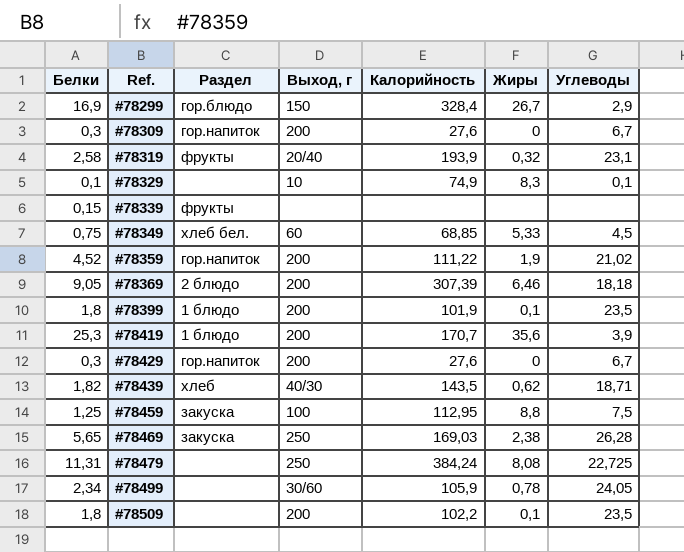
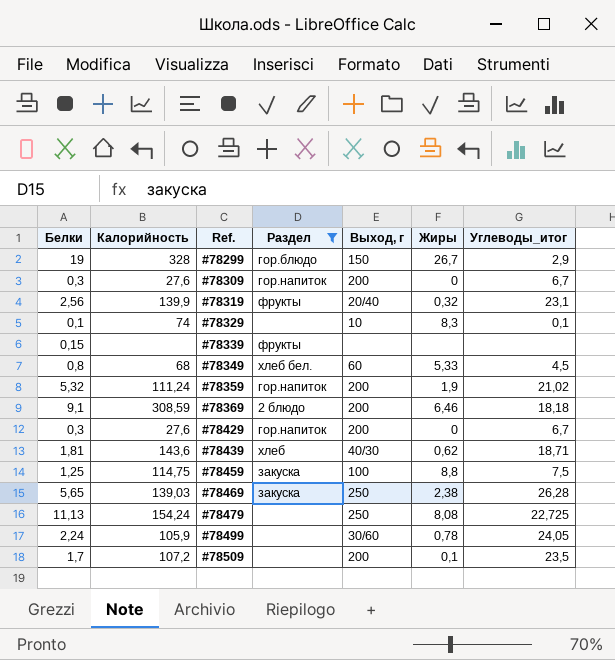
filter: none -> Раздел != 1 блюдо
column Калорийность | position: 5 -> 2
column name: Углеводы -> Углеводы_итог
#78299 | Белки: 16,9 -> 19
#78299 | Калорийность: 328,4 -> 328
#78319 | Белки: 2,58 -> 2,56
#78319 | Калорийность: 193,9 -> 139,9
#78329 | Калорийность: 74,9 -> 74
#78349 | Белки: 0,75 -> 0,8
#78349 | Калорийность: 68,85 -> 68
#78359 | Белки: 4,52 -> 5,32
#78359 | Калорийность: 111,22 -> 111,24
#78369 | Белки: 9,05 -> 9,1
#78369 | Калорийность: 307,39 -> 308,59
#78439 | Белки: 1,82 -> 1,81
#78439 | Калорийность: 143,5 -> 143,6
#78459 | Калорийность: 112,95 -> 114,75
#78469 | Калорийность: 169,03 -> 139,03
#78479 | Белки: 11,31 -> 11,13
#78479 | Калорийность: 384,24 -> 154,24
#78499 | Белки: 2,34 -> 2,24
#78509 | Белки: 1,8 -> 1,7
#78509 | Калорийность: 102,2 -> 107,2

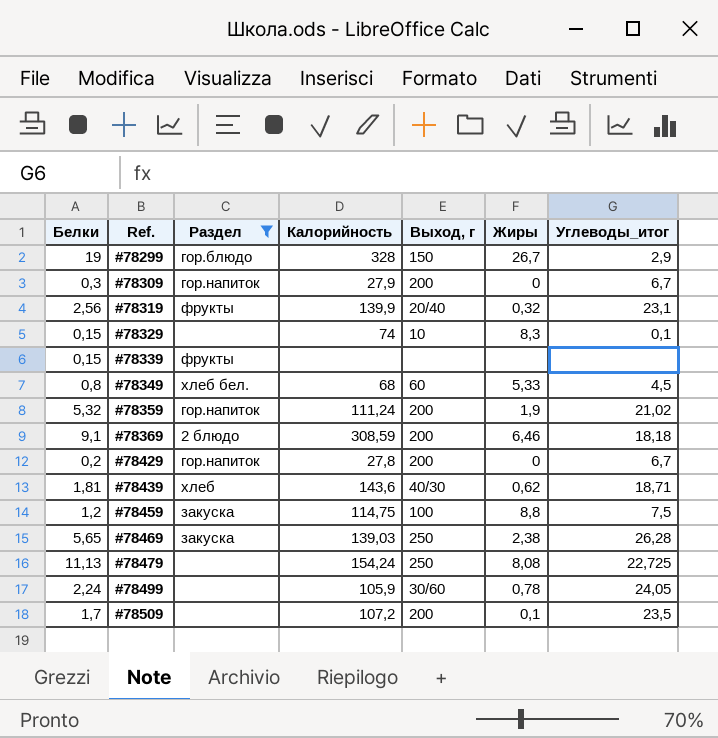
column Калорийность | position: 2 -> 4
#78309 | Калорийность: 27,6 -> 27,9
#78329 | Белки: 0,1 -> 0,15
#78429 | Белки: 0,3 -> 0,2
#78429 | Калорийность: 27,6 -> 27,8
#78459 | Белки: 1,25 -> 1,2

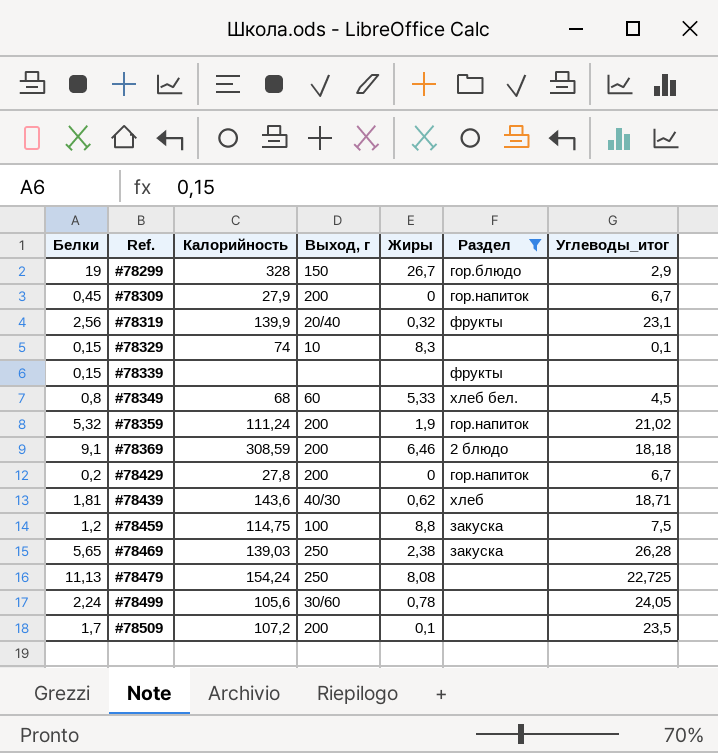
column Раздел | position: 3 -> 6
#78309 | Белки: 0,3 -> 0,45
#78499 | Калорийность: 105,9 -> 105,6

